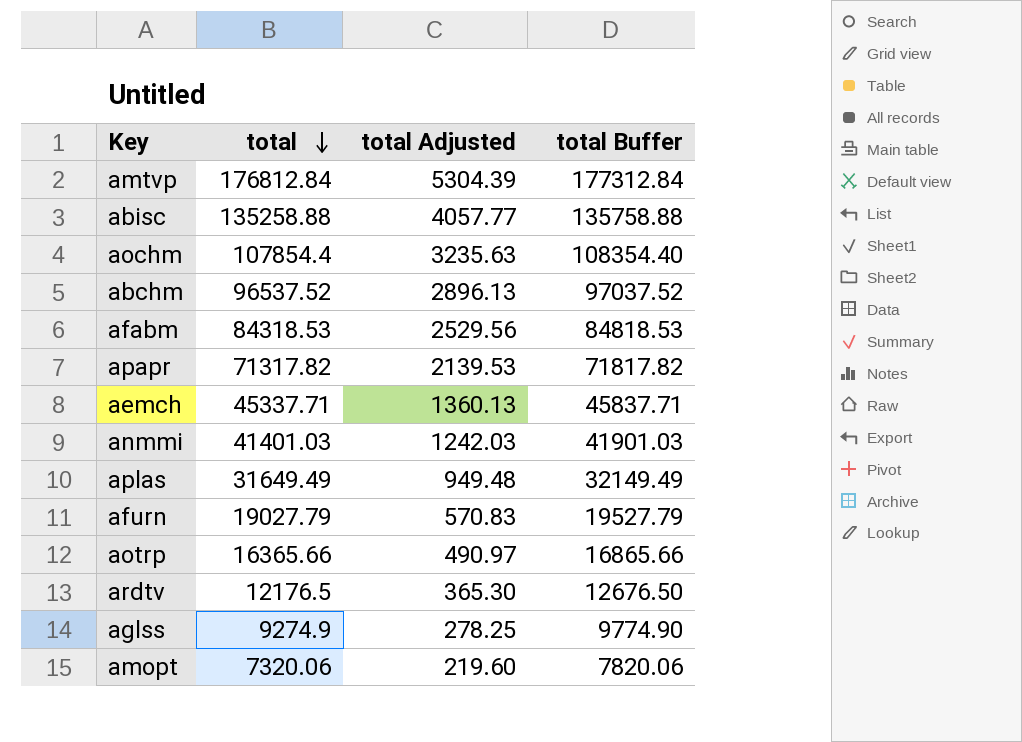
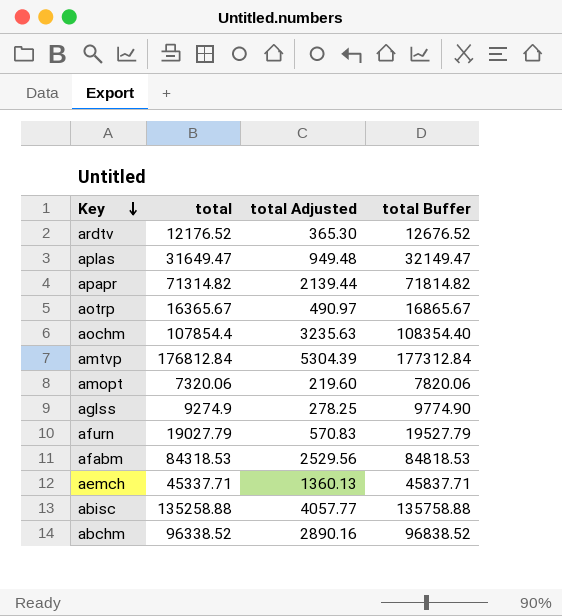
row order: total descending -> Key descending
row anmmi: 41401.03 | 1242.03 | 41901.03 -> none
ardtv | total: 12176.5 -> 12176.52
ardtv | total Buffer: 12676.50 -> 12676.52
aplas | total: 31649.49 -> 31649.47
aplas | total Buffer: 32149.49 -> 32149.47
apapr | total: 71317.82 -> 71314.82
apapr | total Adjusted: 2139.53 -> 2139.44
apapr | total Buffer: 71817.82 -> 71814.82
aotrp | total: 16365.66 -> 16365.67
aotrp | total Buffer: 16865.66 -> 16865.67
abchm | total: 96537.52 -> 96338.52
abchm | total Adjusted: 2896.13 -> 2890.16
abchm | total Buffer: 97037.52 -> 96838.52

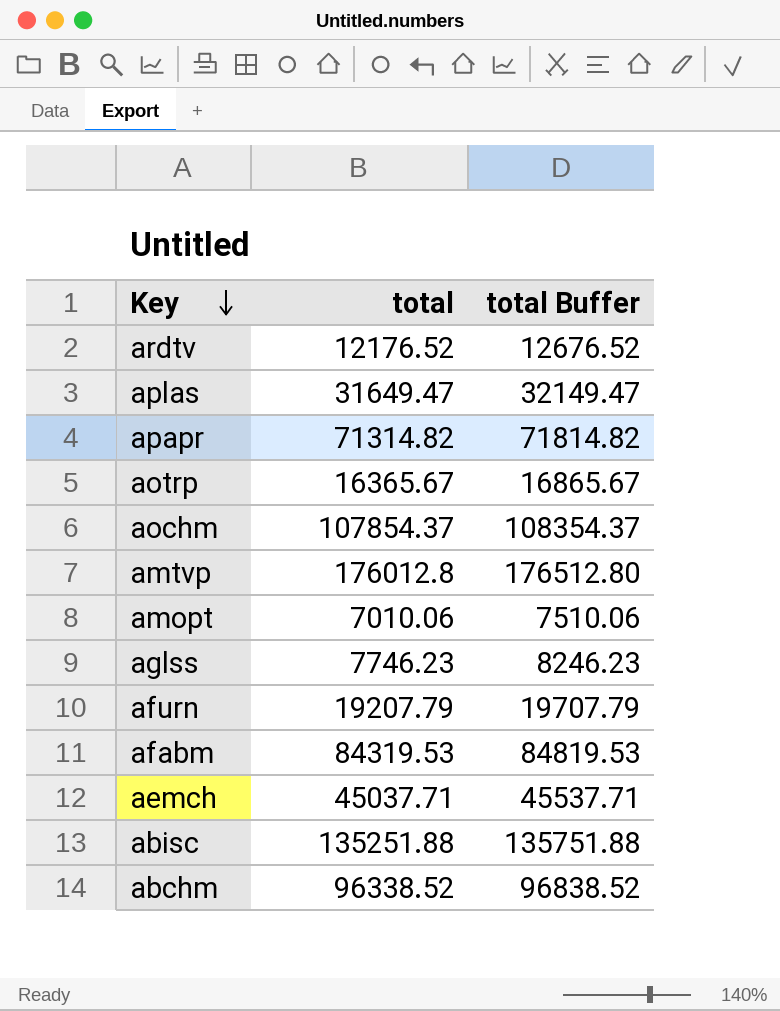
column total Adjusted | formula: [total] * 0.03 -> none
aochm | total: 107854.4 -> 107854.37
aochm | total Buffer: 108354.40 -> 108354.37
amtvp | total: 176812.84 -> 176012.8
amtvp | total Buffer: 177312.84 -> 176512.80
amopt | total: 7320.06 -> 7010.06
amopt | total Buffer: 7820.06 -> 7510.06
aglss | total: 9274.9 -> 7746.23
aglss | total Buffer: 9774.90 -> 8246.23
afurn | total: 19027.79 -> 19207.79
afurn | total Buffer: 19527.79 -> 19707.79
afabm | total: 84318.53 -> 84319.53
afabm | total Buffer: 84818.53 -> 84819.53
aemch | total: 45337.71 -> 45037.71
aemch | total Buffer: 45837.71 -> 45537.71
abisc | total: 135258.88 -> 135251.88
abisc | total Buffer: 135758.88 -> 135751.88

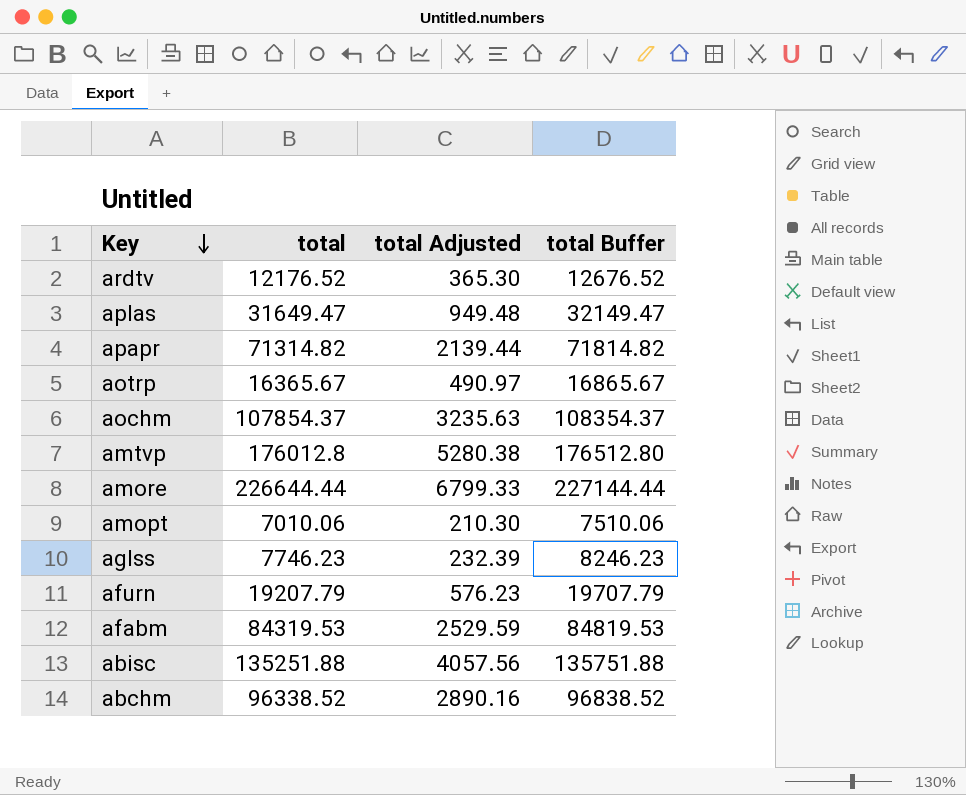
column total Adjusted | formula: none -> [total] * 0.03
row aemch: 45037.71 | 45537.71 -> none
row amore: none -> 226644.44 | 6799.33 | 227144.44

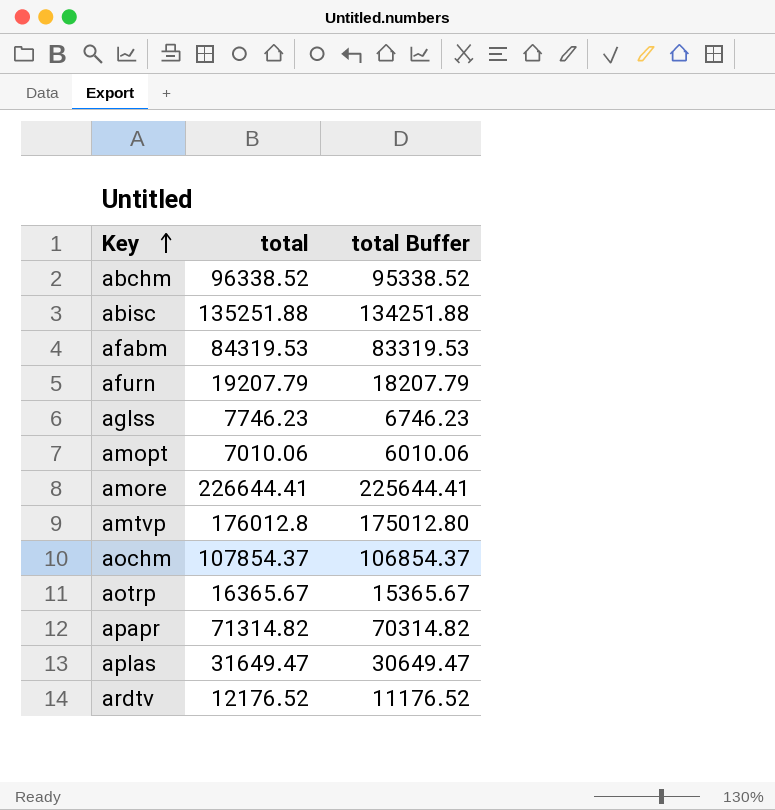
row order: Key descending -> Key ascending
column total Adjusted | formula: [total] * 0.03 -> none
column total Buffer | formula: [total] + 500 -> [total] - 1000
amore | total: 226644.44 -> 226644.41

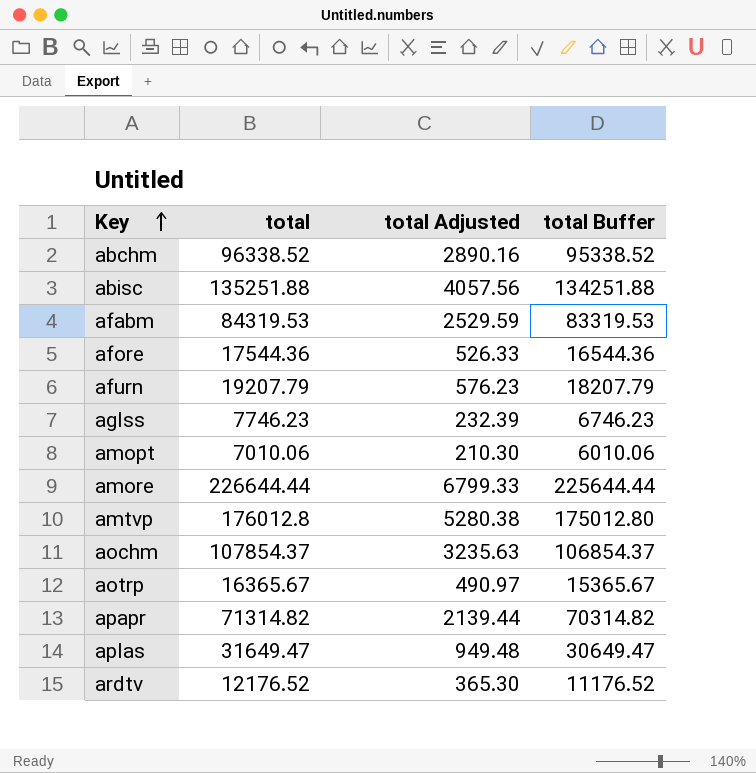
column total Adjusted | formula: none -> [total] * 0.03
row afore: none -> 17544.36 | 526.33 | 16544.36
amore | total: 226644.41 -> 226644.44
amore | total Buffer: 225644.41 -> 225644.44

